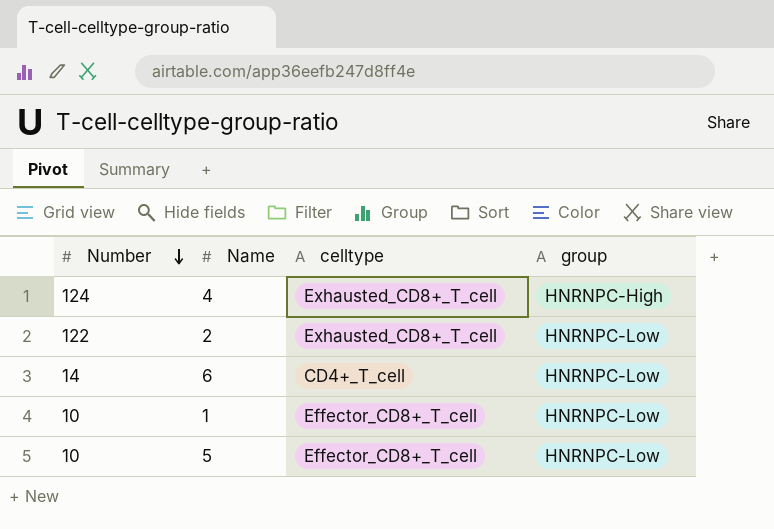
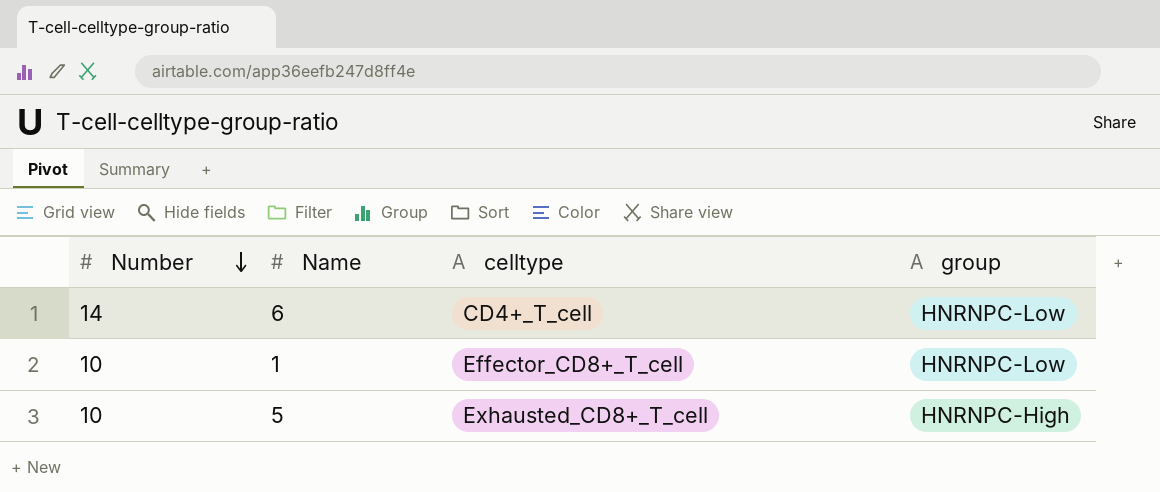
row 4: 124 | Exhausted_CD8+_T_cell | HNRNPC-High -> none
row 2: 122 | Exhausted_CD8+_T_cell | HNRNPC-Low -> none
5 | celltype: Effector_CD8+_T_cell -> Exhausted_CD8+_T_cell
5 | group: HNRNPC-Low -> HNRNPC-High

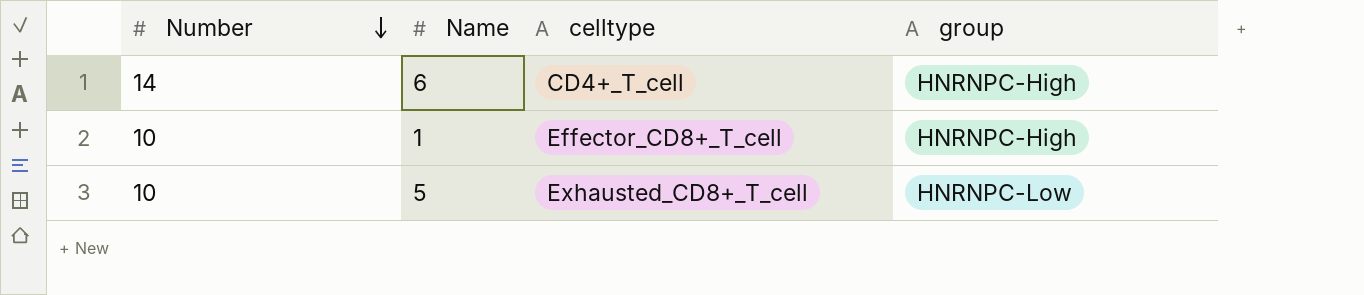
6 | group: HNRNPC-Low -> HNRNPC-High
1 | group: HNRNPC-Low -> HNRNPC-High
5 | group: HNRNPC-High -> HNRNPC-Low

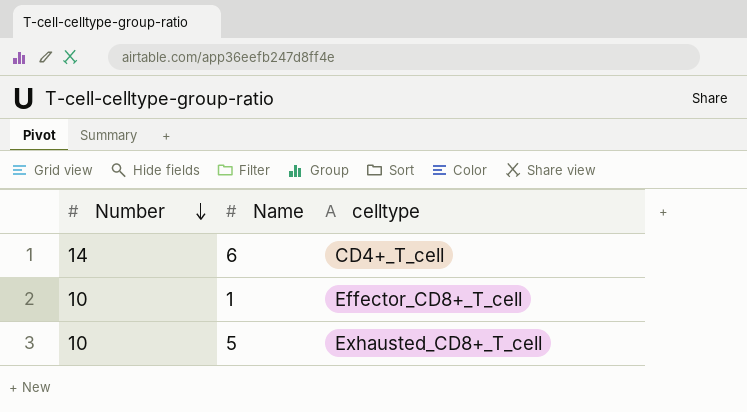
column group | position: 4 -> none

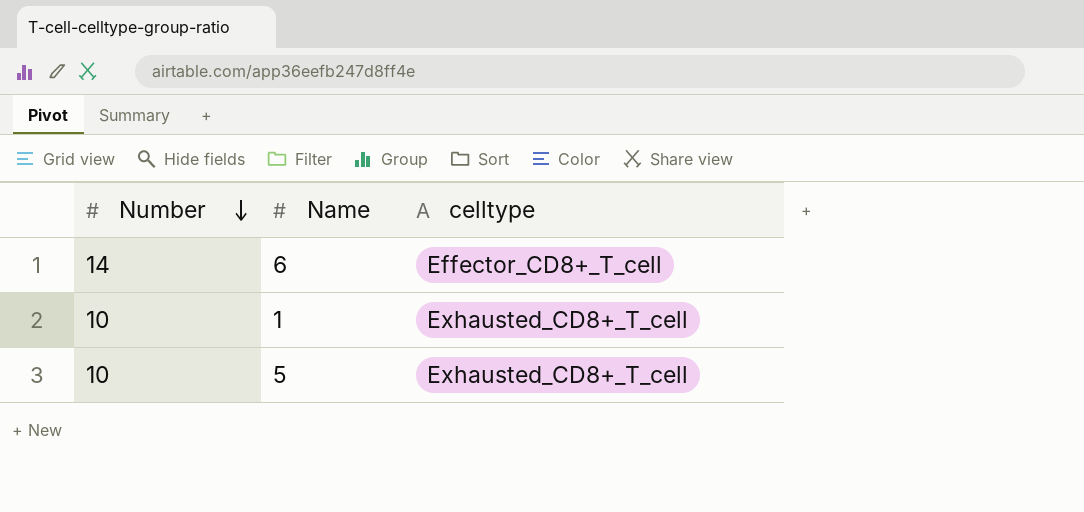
6 | celltype: CD4+_T_cell -> Effector_CD8+_T_cell
1 | celltype: Effector_CD8+_T_cell -> Exhausted_CD8+_T_cell

